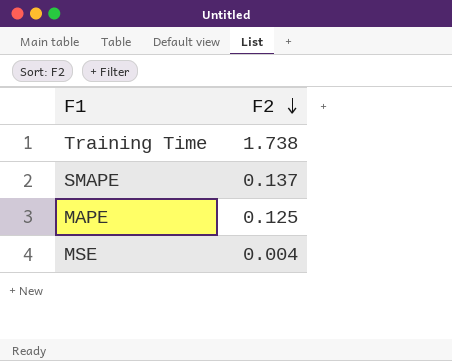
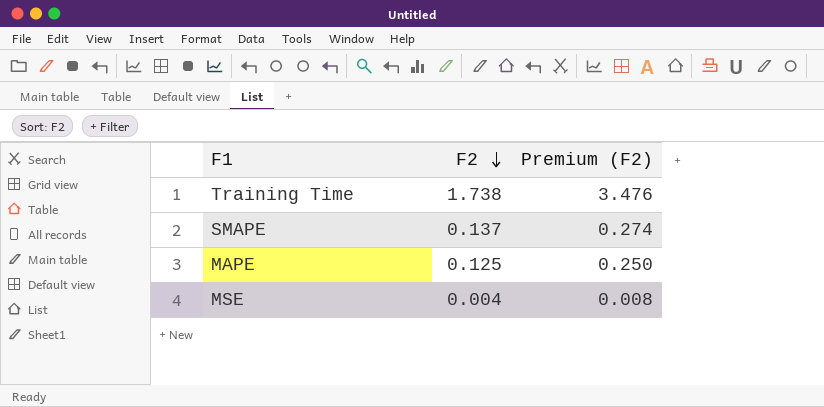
column Premium (F2) | formula: none -> [F2] * 2

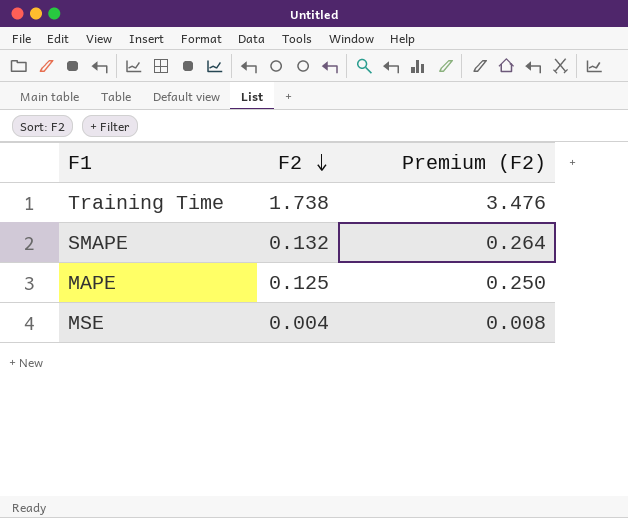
SMAPE | F2: 0.137 -> 0.132
SMAPE | Premium (F2): 0.274 -> 0.264

